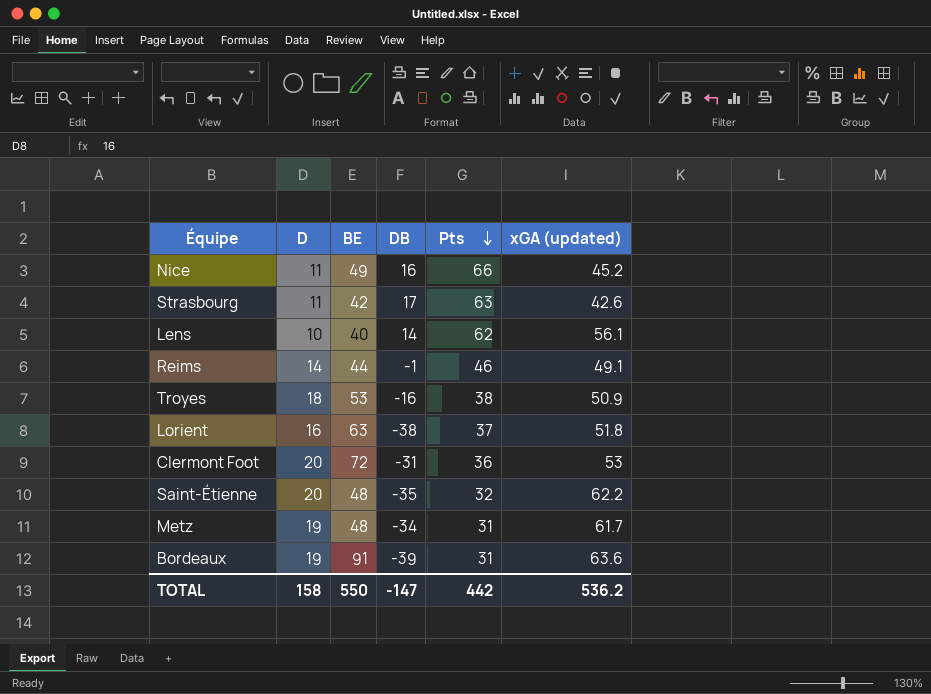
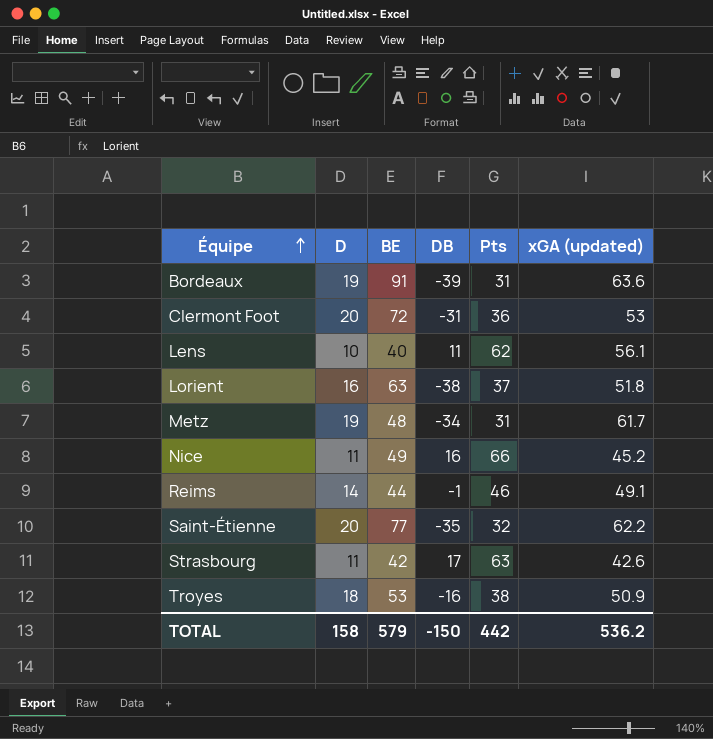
row order: Pts descending -> Équipe ascending
Lens | DB: 14 -> 11
Saint-Étienne | BE: 48 -> 77
TOTAL | BE: 550 -> 579
TOTAL | DB: -147 -> -150

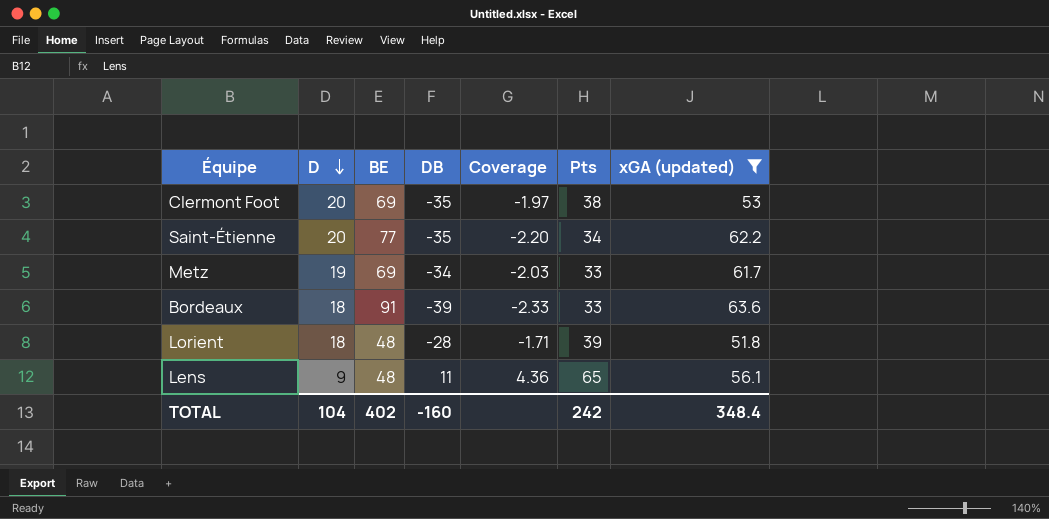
filter: none -> xGA (updated) >= 51.8
row order: Équipe ascending -> D descending
column Coverage | formula: none -> [BE] / [DB]
Clermont Foot | BE: 72 -> 69
Clermont Foot | DB: -31 -> -35
Clermont Foot | Pts: 36 -> 38
Saint-Étienne | Pts: 32 -> 34
Metz | BE: 48 -> 69
Metz | Pts: 31 -> 33
Bordeaux | D: 19 -> 18
Bordeaux | Pts: 31 -> 33
Lorient | D: 16 -> 18
Lorient | BE: 63 -> 48
Lorient | DB: -38 -> -28
Lorient | Pts: 37 -> 39
Lens | D: 10 -> 9
Lens | BE: 40 -> 48
Lens | Pts: 62 -> 65
TOTAL | D: 158 -> 104
TOTAL | BE: 579 -> 402
TOTAL | DB: -150 -> -160
TOTAL | Pts: 442 -> 242
TOTAL | xGA (updated): 536.2 -> 348.4

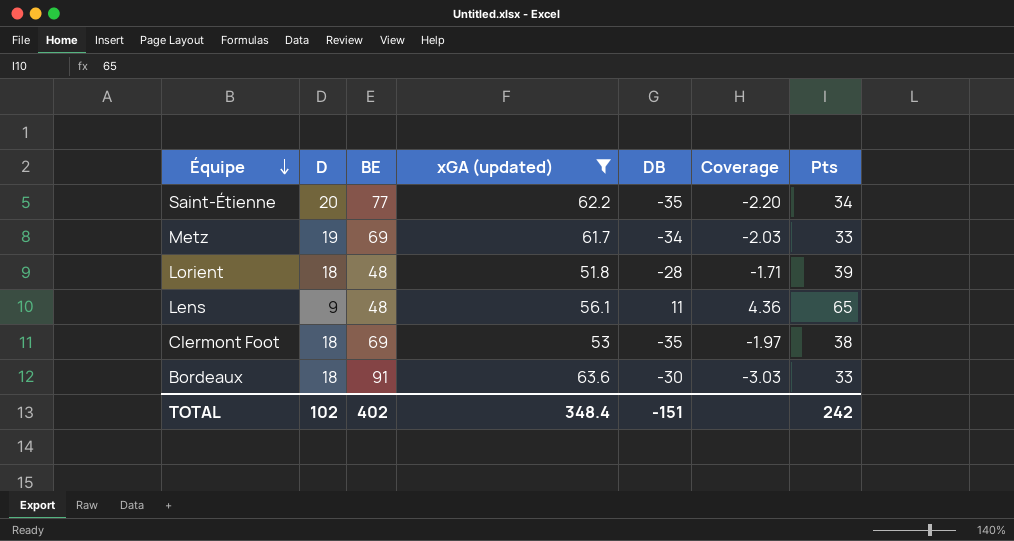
row order: D descending -> Équipe descending
column xGA (updated) | position: 7 -> 4
Clermont Foot | D: 20 -> 18
Bordeaux | DB: -39 -> -30
Bordeaux | Coverage: -2.33 -> -3.03
TOTAL | D: 104 -> 102
TOTAL | DB: -160 -> -151

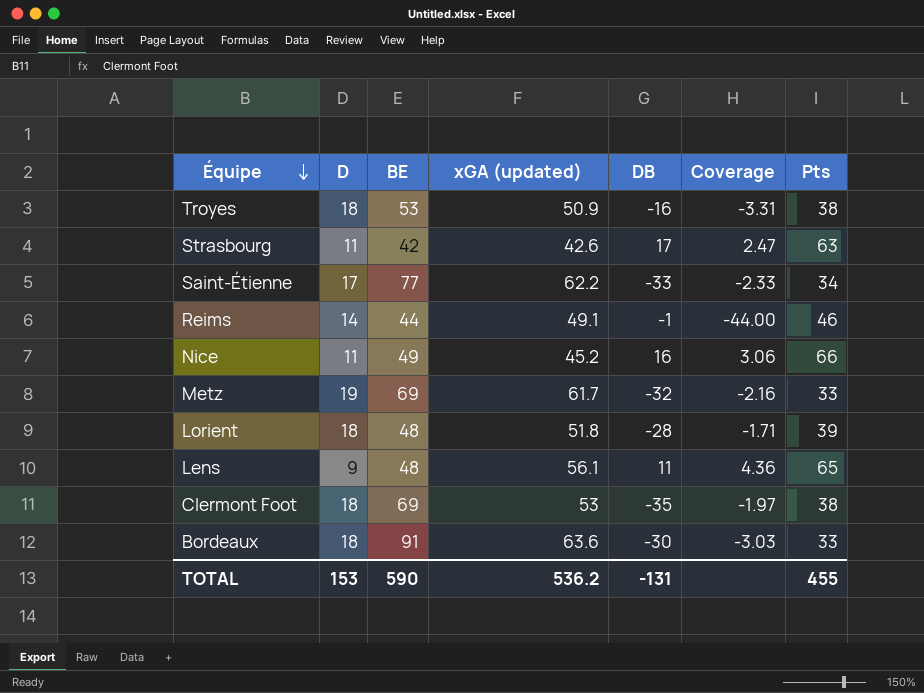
filter: xGA (updated) >= 51.8 -> none
Saint-Étienne | D: 20 -> 17
Saint-Étienne | DB: -35 -> -33
Saint-Étienne | Coverage: -2.20 -> -2.33
Metz | DB: -34 -> -32
Metz | Coverage: -2.03 -> -2.16
TOTAL | D: 102 -> 153
TOTAL | BE: 402 -> 590
TOTAL | xGA (updated): 348.4 -> 536.2
TOTAL | DB: -151 -> -131
TOTAL | Pts: 242 -> 455

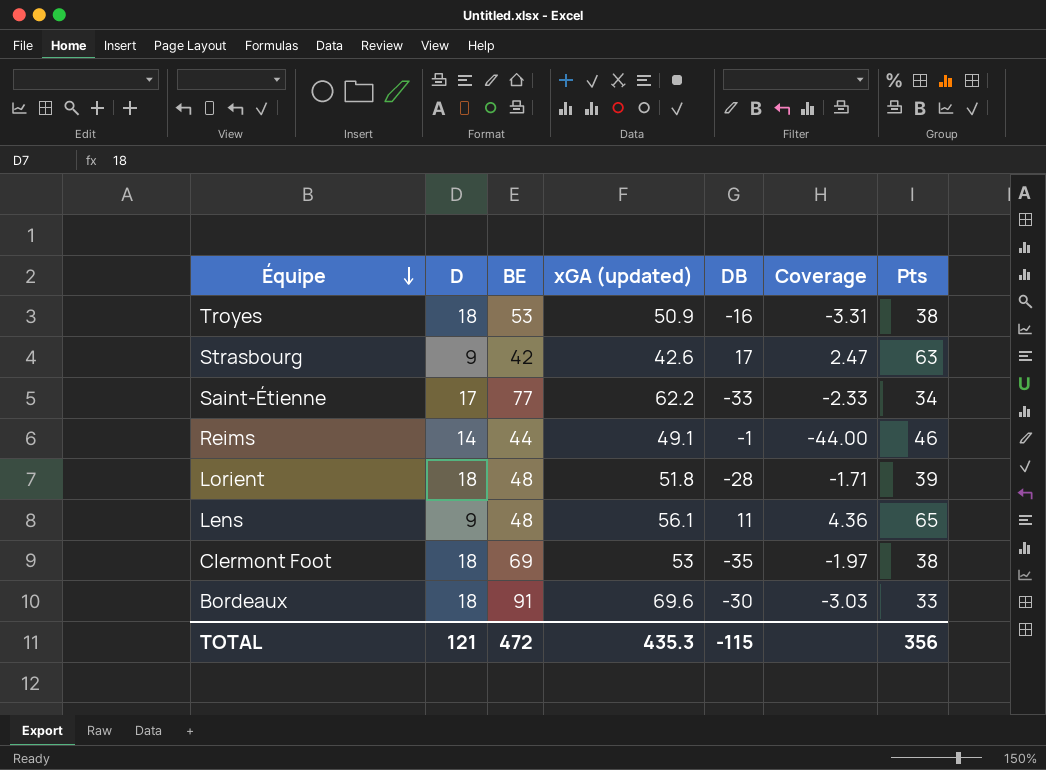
row Nice: 11 | 49 | 45.2 | 16 | 3.06 | 66 -> none
row Metz: 19 | 69 | 61.7 | -32 | -2.16 | 33 -> none
Strasbourg | D: 11 -> 9
Bordeaux | xGA (updated): 63.6 -> 69.6
TOTAL | D: 153 -> 121
TOTAL | BE: 590 -> 472
TOTAL | xGA (updated): 536.2 -> 435.3
TOTAL | DB: -131 -> -115
TOTAL | Pts: 455 -> 356

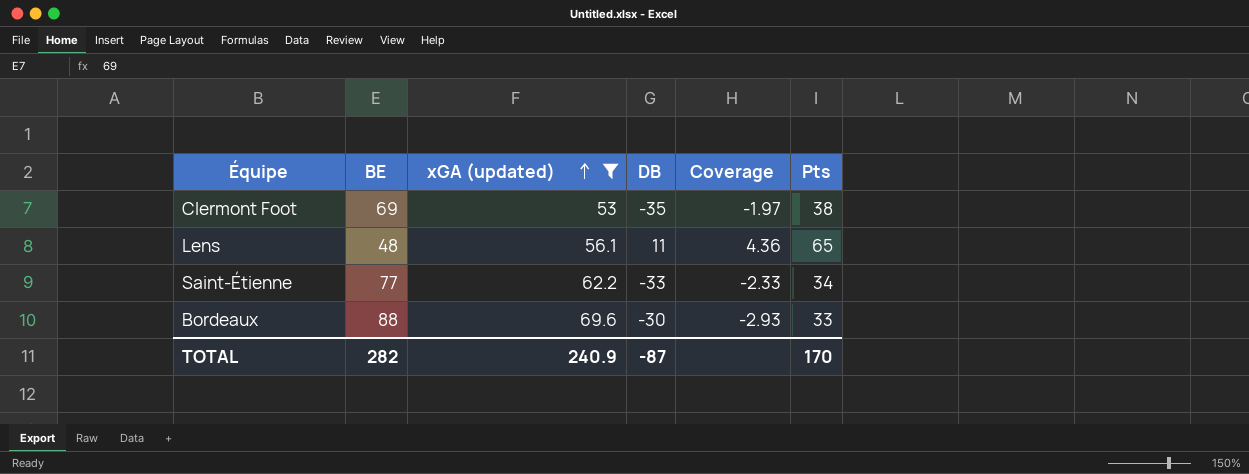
filter: none -> xGA (updated) >= 53
row order: Équipe descending -> xGA (updated) ascending
column D | position: 2 -> none
Bordeaux | BE: 91 -> 88
Bordeaux | Coverage: -3.03 -> -2.93
TOTAL | BE: 472 -> 282
TOTAL | xGA (updated): 435.3 -> 240.9
TOTAL | DB: -115 -> -87
TOTAL | Pts: 356 -> 170

